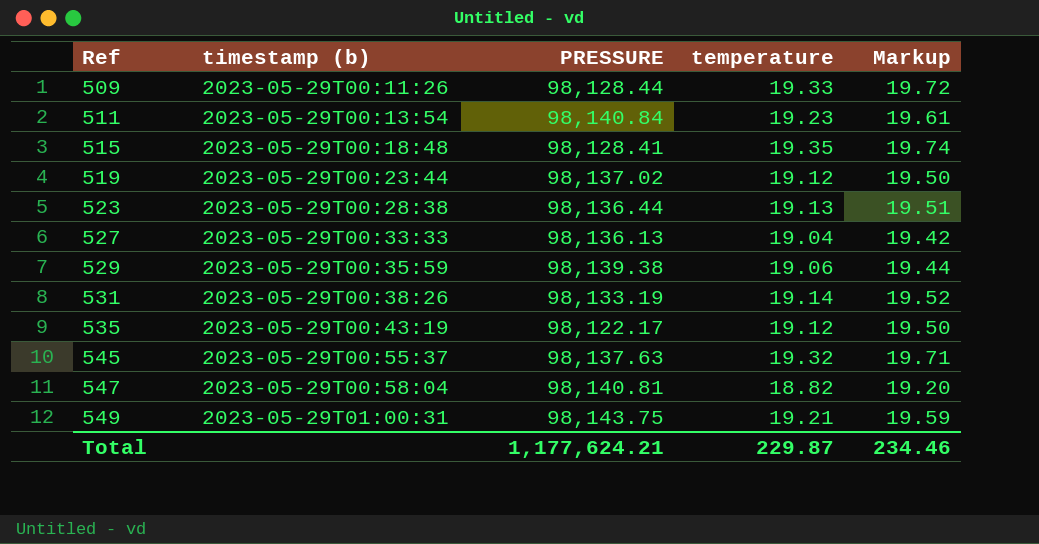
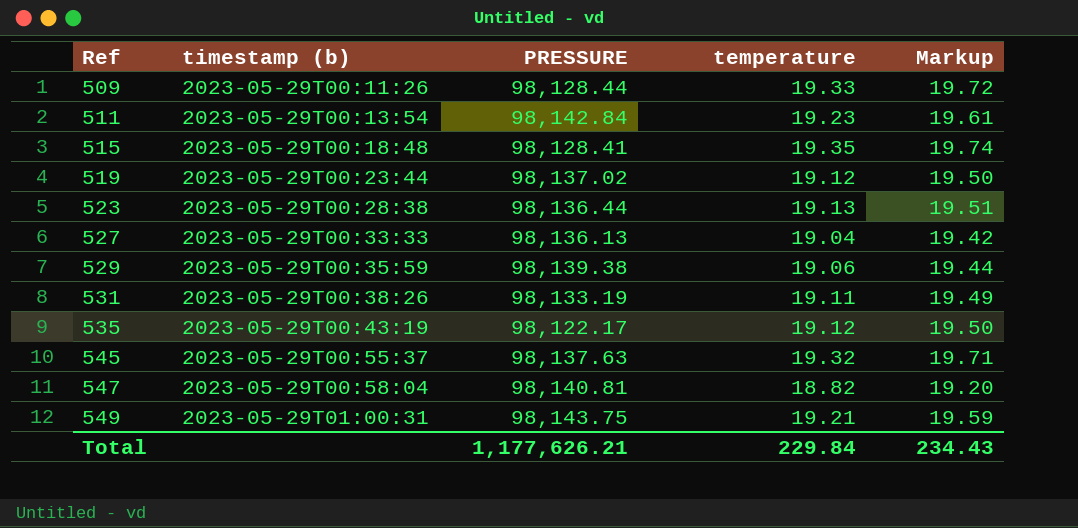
511 | PRESSURE: 98,140.84 -> 98,142.84
531 | temperature: 19.14 -> 19.11
531 | Markup: 19.52 -> 19.49
Total | PRESSURE: 1,177,624.21 -> 1,177,626.21
Total | temperature: 229.87 -> 229.84
Total | Markup: 234.46 -> 234.43

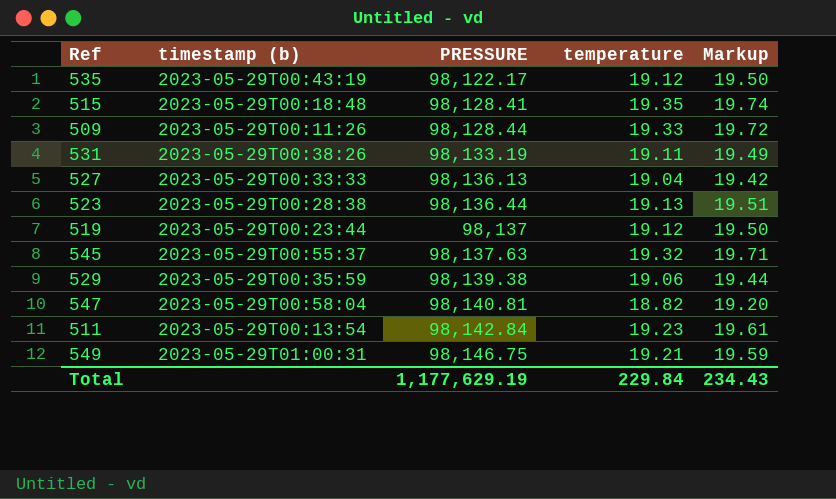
row order: Ref ascending -> PRESSURE ascending
519 | PRESSURE: 98,137.02 -> 98,137
549 | PRESSURE: 98,143.75 -> 98,146.75
Total | PRESSURE: 1,177,626.21 -> 1,177,629.19

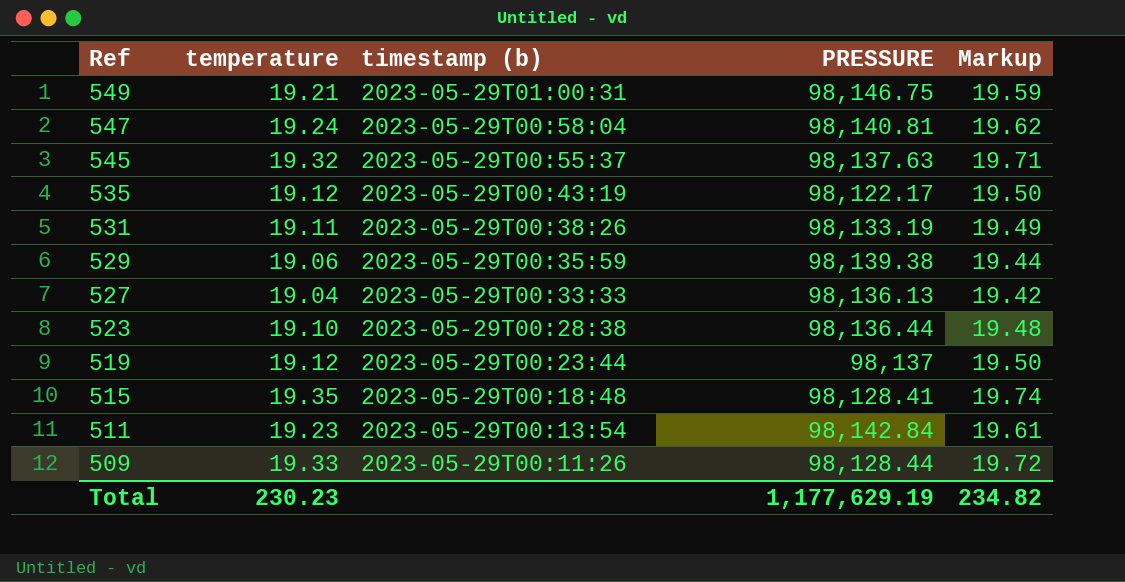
row order: PRESSURE ascending -> Ref descending
column temperature | position: 4 -> 2
547 | temperature: 18.82 -> 19.24
547 | Markup: 19.20 -> 19.62
523 | temperature: 19.13 -> 19.10
523 | Markup: 19.51 -> 19.48
Total | temperature: 229.84 -> 230.23
Total | Markup: 234.43 -> 234.82

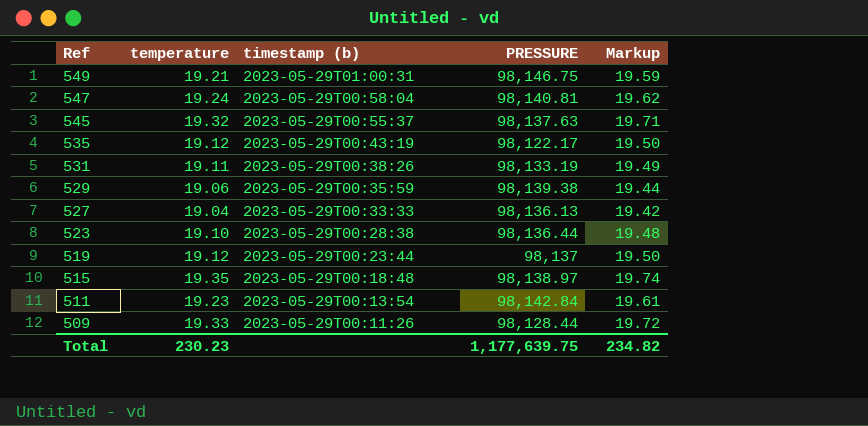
515 | PRESSURE: 98,128.41 -> 98,138.97
Total | PRESSURE: 1,177,629.19 -> 1,177,639.75

